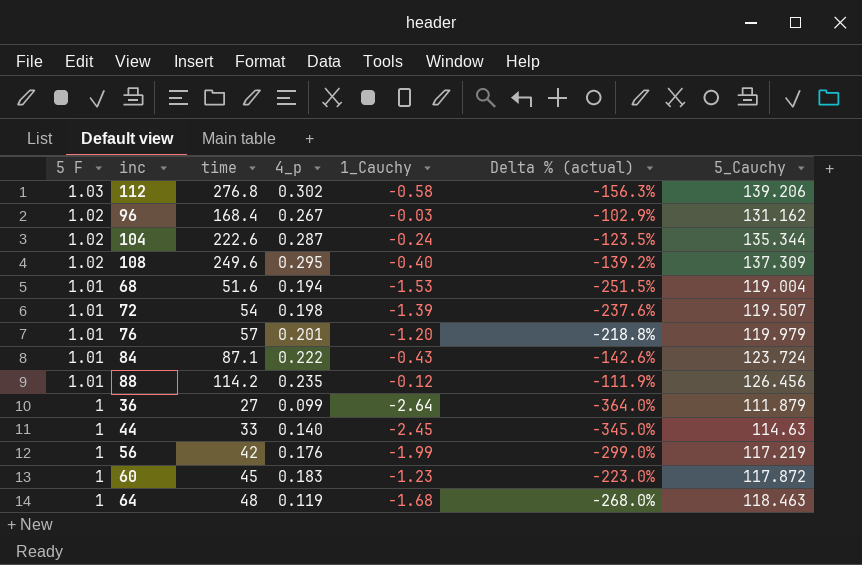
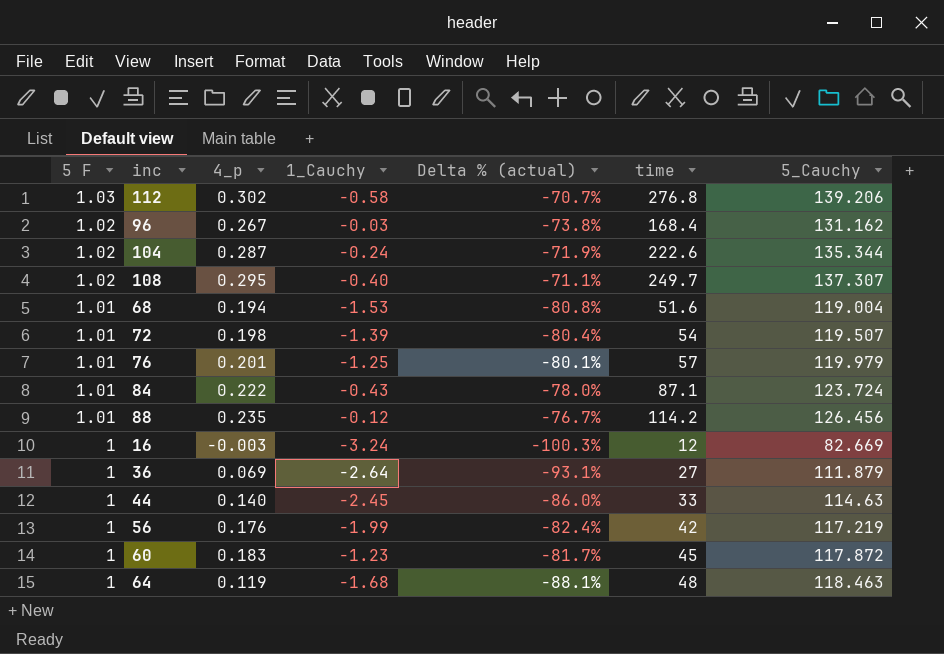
column Delta % (actual) | formula: ([1_Cauchy] - [5 F]) / [5 F] -> ([4_p] - [5 F]) / [5 F]
column time | position: 3 -> 6
108 | time: 249.6 -> 249.7
108 | 5_Cauchy: 137.309 -> 137.307
76 | 1_Cauchy: -1.20 -> -1.25
row 16: none -> 1 | -0.003 | -3.24 | -100.3% | 12 | 82.669
36 | 4_p: 0.099 -> 0.069

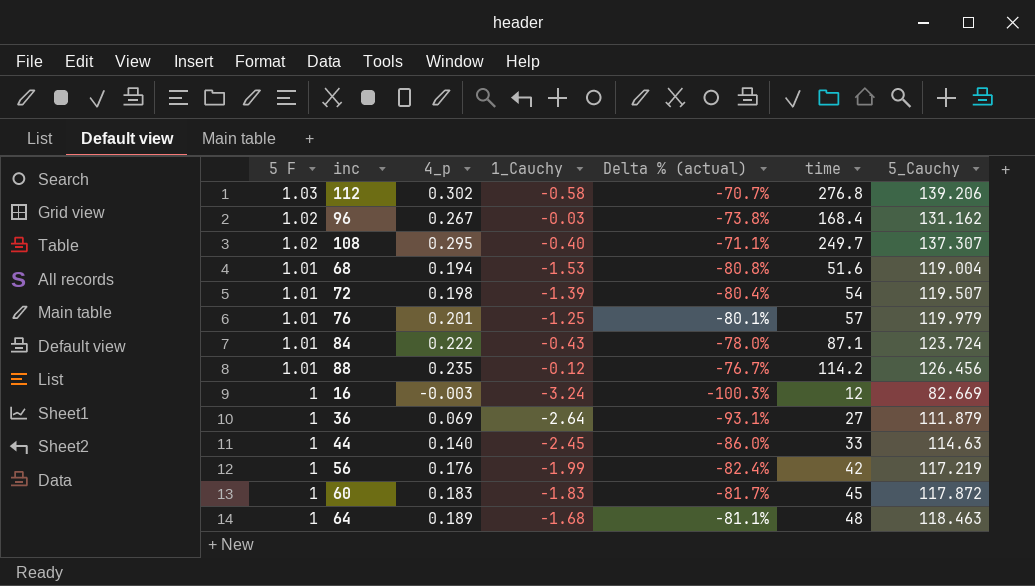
row 104: 1.02 | 0.287 | -0.24 | -71.9% | 222.6 | 135.344 -> none
60 | 1_Cauchy: -1.23 -> -1.83
64 | 4_p: 0.119 -> 0.189
64 | Delta % (actual): -88.1% -> -81.1%

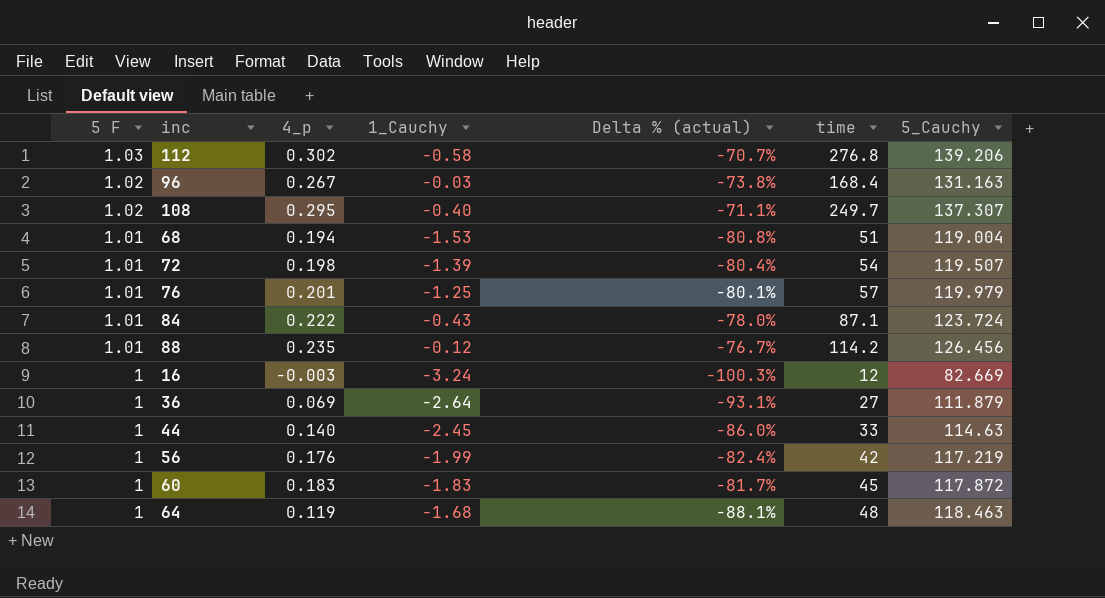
96 | 5_Cauchy: 131.162 -> 131.163
68 | time: 51.6 -> 51
64 | 4_p: 0.189 -> 0.119
64 | Delta % (actual): -81.1% -> -88.1%

